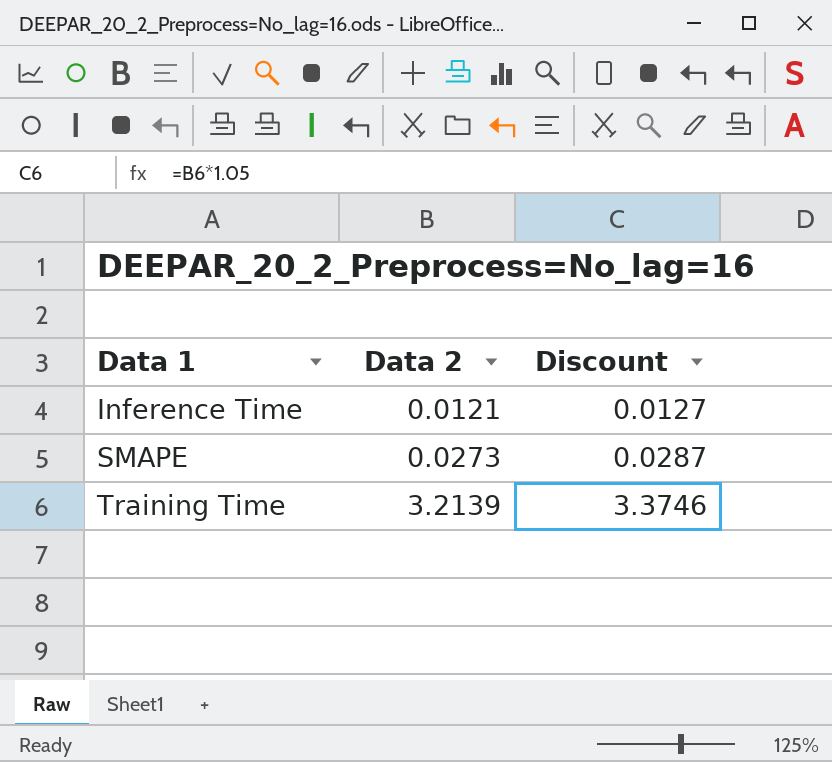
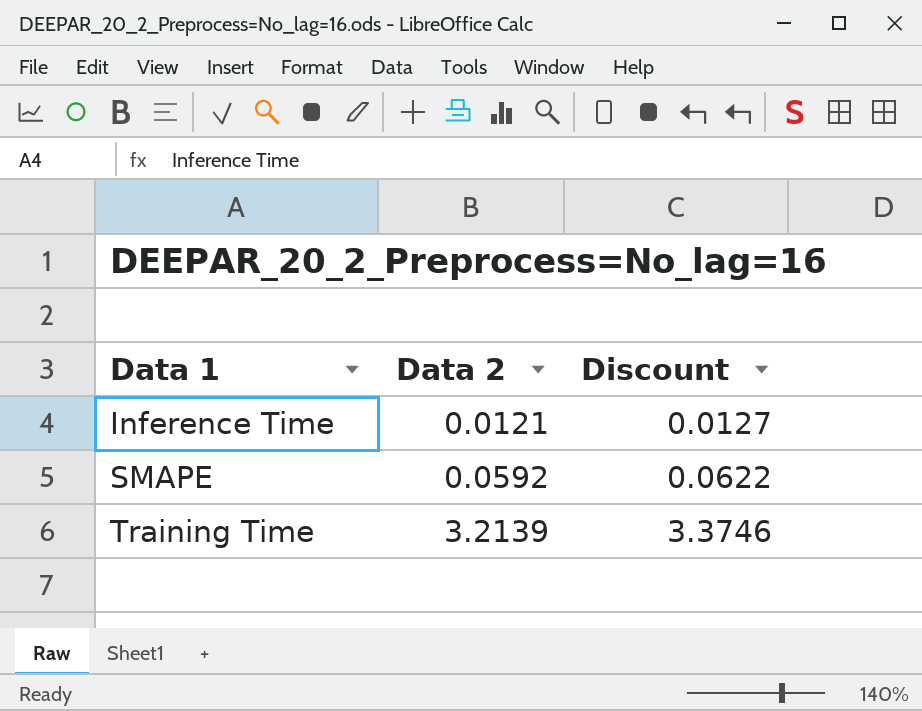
SMAPE | Data 2: 0.0273 -> 0.0592
SMAPE | Discount: 0.0287 -> 0.0622

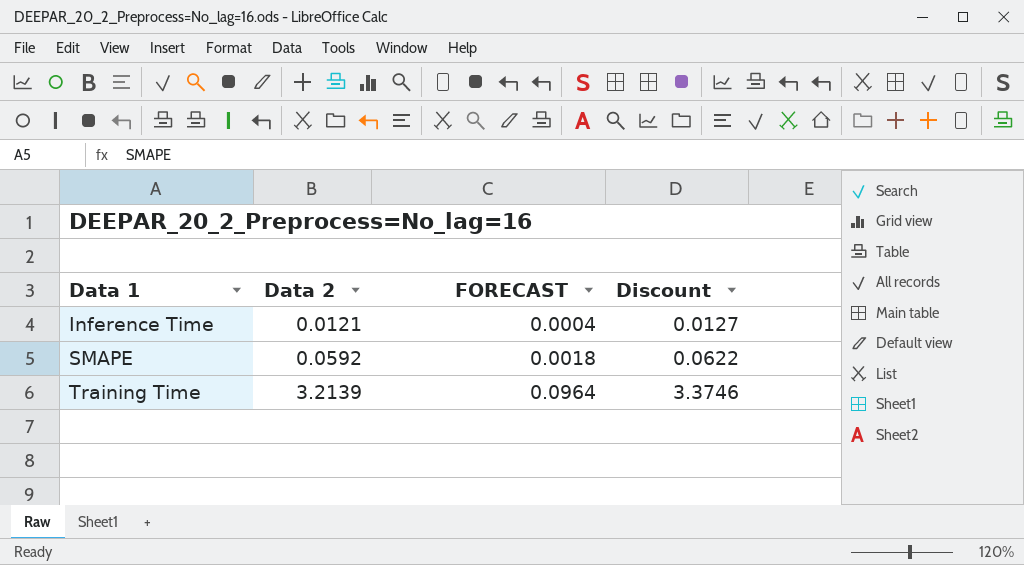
column FORECAST | formula: none -> [Data 2] * 0.03

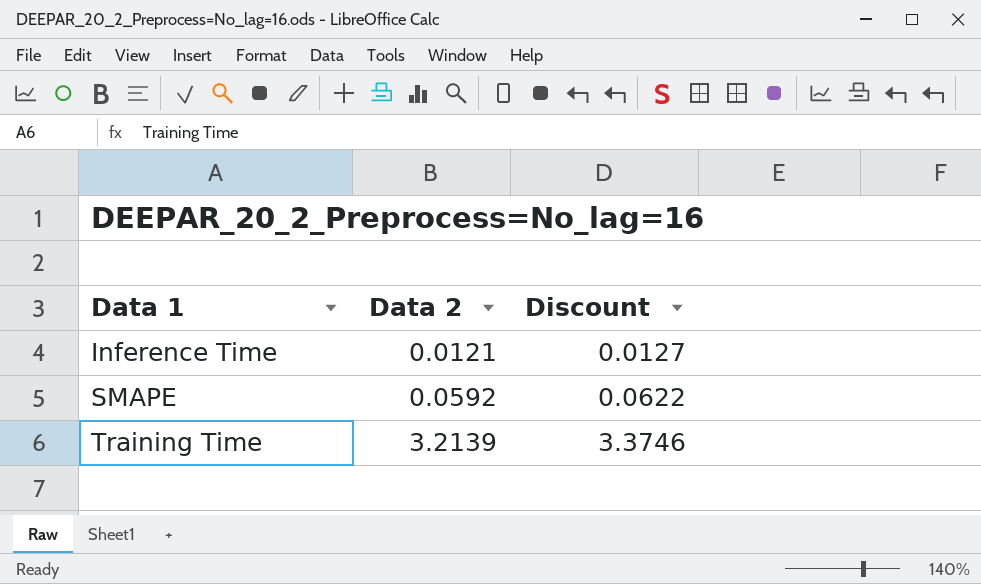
column FORECAST | formula: [Data 2] * 0.03 -> none

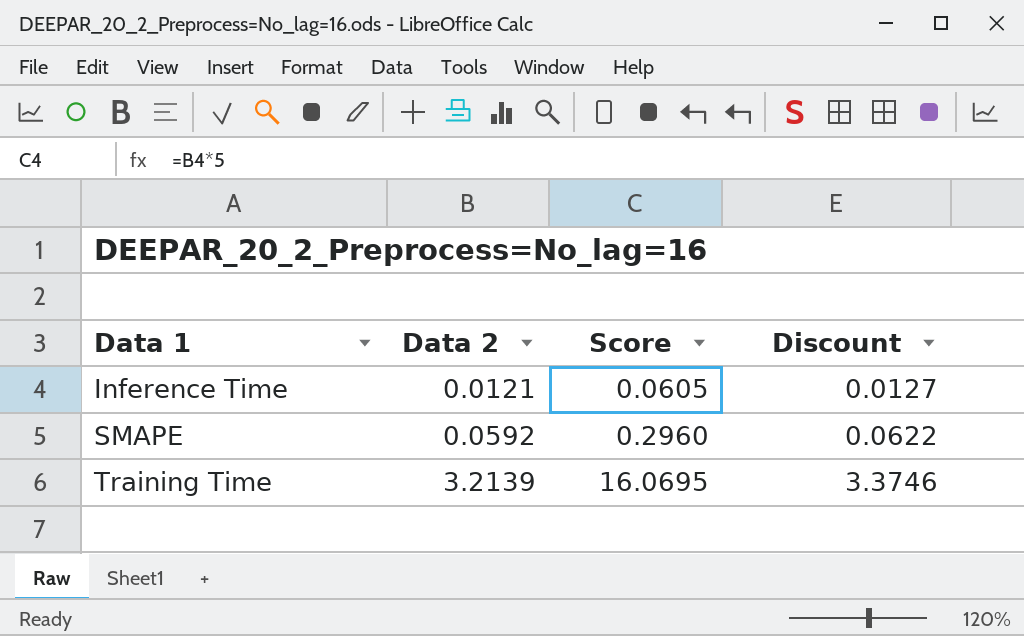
column Score | formula: none -> [Data 2] * 5

